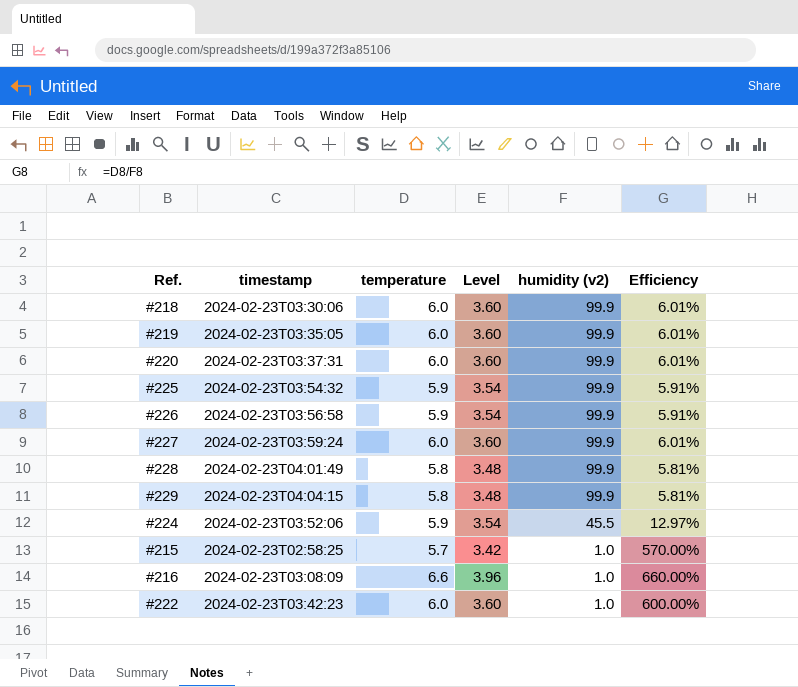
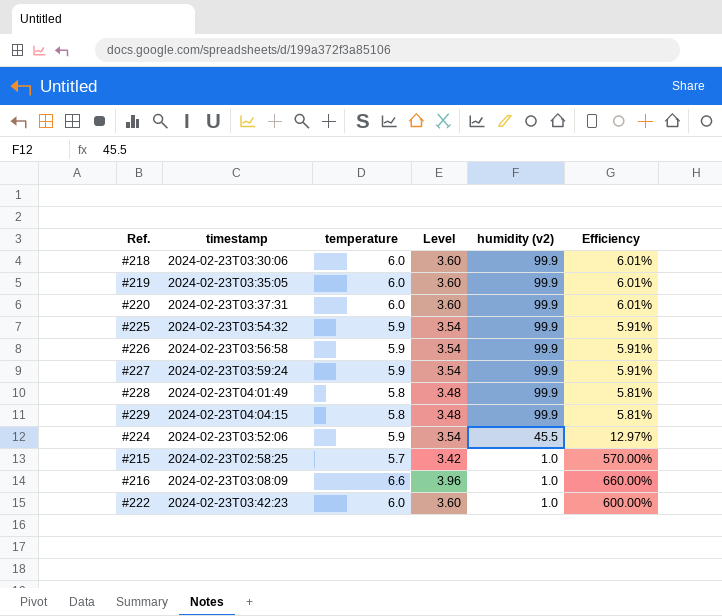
#227 | temperature: 6.0 -> 5.9
#227 | Level: 3.60 -> 3.54
#227 | Efficiency: 6.01% -> 5.91%

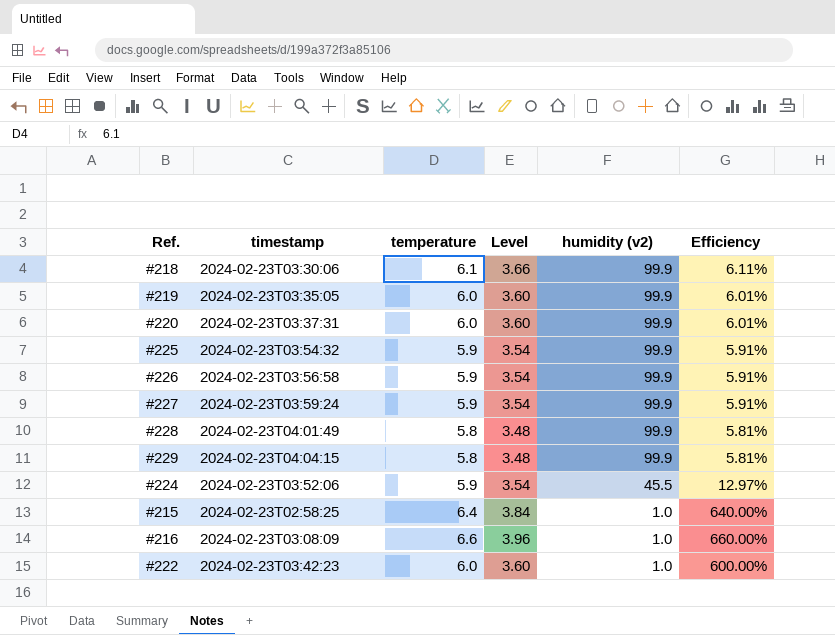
#218 | temperature: 6.0 -> 6.1
#218 | Level: 3.60 -> 3.66
#218 | Efficiency: 6.01% -> 6.11%
#215 | temperature: 5.7 -> 6.4
#215 | Level: 3.42 -> 3.84
#215 | Efficiency: 570.00% -> 640.00%

